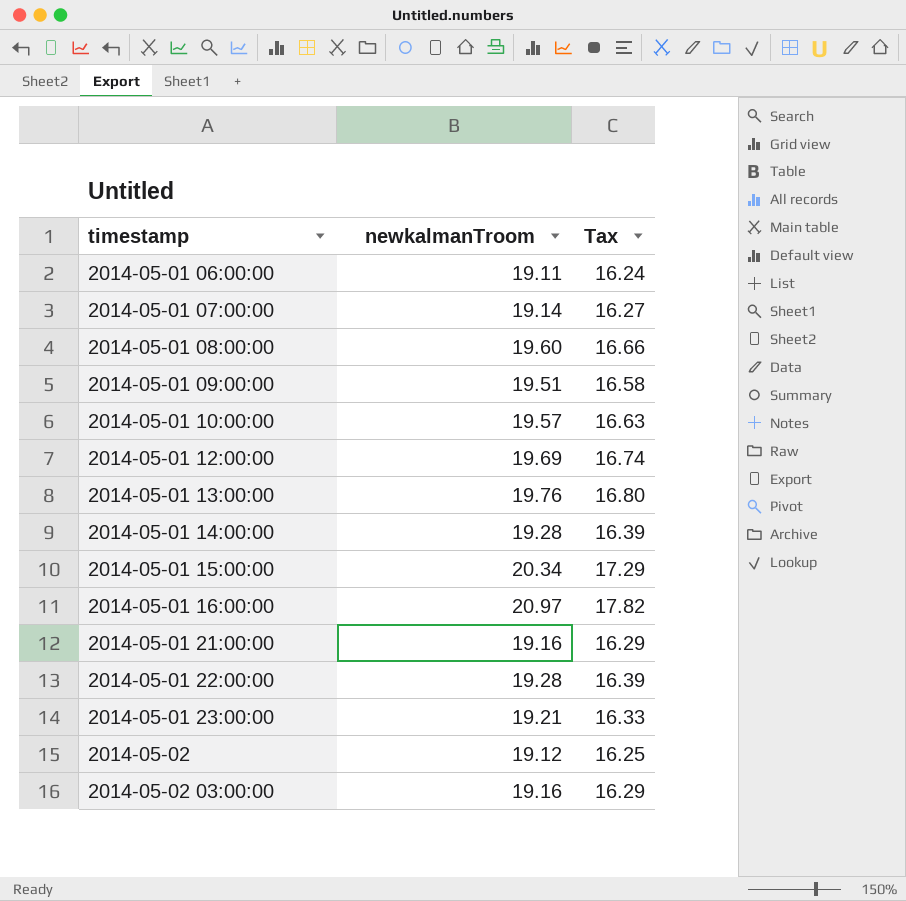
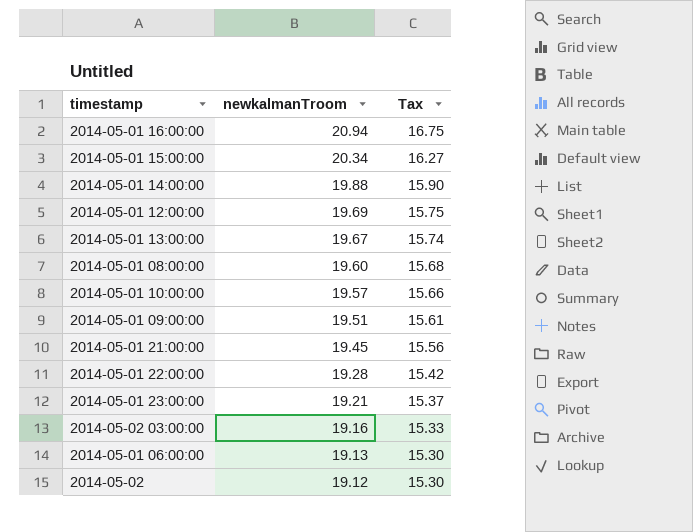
row order: timestamp ascending -> newkalmanTroom descending
column Tax | formula: [newkalmanTroom] * 0.85 -> [newkalmanTroom] * 0.8
row 2014-05-01 07:00:00: 19.14 | 16.27 -> none
2014-05-01 16:00:00 | newkalmanTroom: 20.97 -> 20.94
2014-05-01 14:00:00 | newkalmanTroom: 19.28 -> 19.88
2014-05-01 13:00:00 | newkalmanTroom: 19.76 -> 19.67
2014-05-01 21:00:00 | newkalmanTroom: 19.16 -> 19.45
2014-05-01 06:00:00 | newkalmanTroom: 19.11 -> 19.13

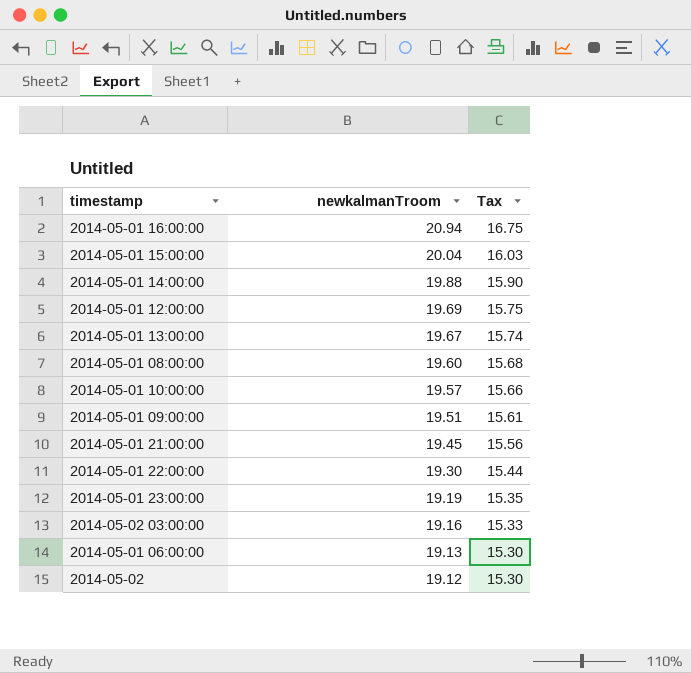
2014-05-01 15:00:00 | newkalmanTroom: 20.34 -> 20.04
2014-05-01 15:00:00 | Tax: 16.27 -> 16.03
2014-05-01 22:00:00 | newkalmanTroom: 19.28 -> 19.30
2014-05-01 22:00:00 | Tax: 15.42 -> 15.44
2014-05-01 23:00:00 | newkalmanTroom: 19.21 -> 19.19
2014-05-01 23:00:00 | Tax: 15.37 -> 15.35

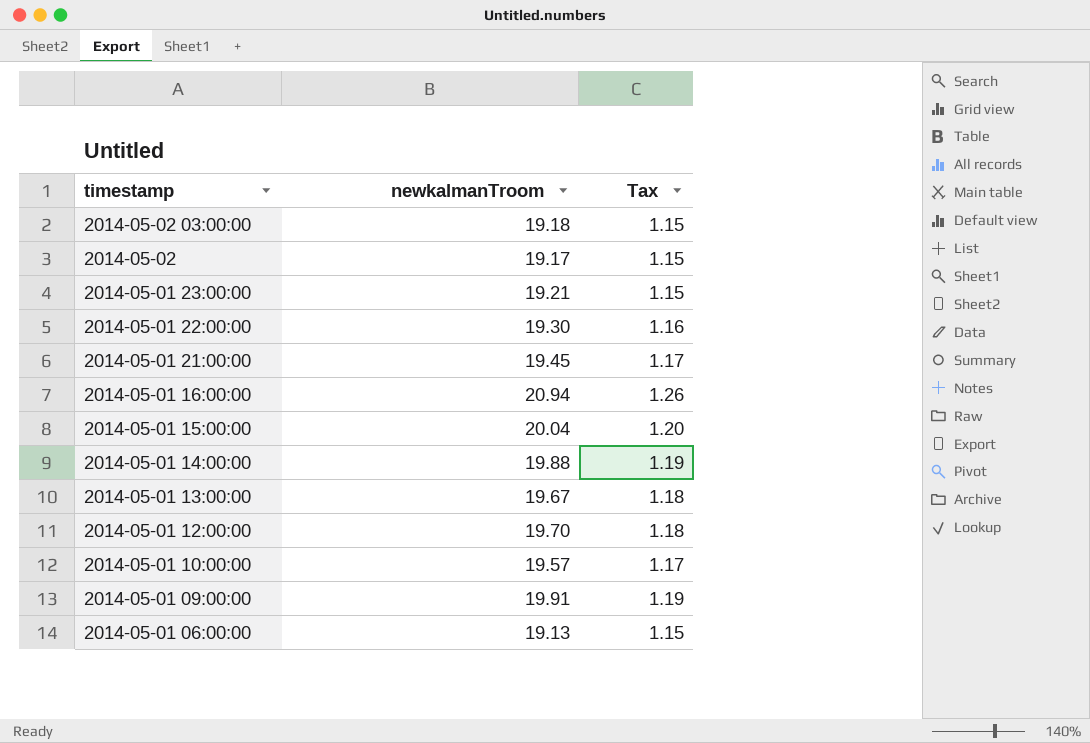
row order: newkalmanTroom descending -> timestamp descending
column Tax | formula: [newkalmanTroom] * 0.8 -> [newkalmanTroom] * 0.06
row 2014-05-01 08:00:00: 19.60 | 15.68 -> none
2014-05-02 03:00:00 | newkalmanTroom: 19.16 -> 19.18
2014-05-02 | newkalmanTroom: 19.12 -> 19.17
2014-05-01 23:00:00 | newkalmanTroom: 19.19 -> 19.21
2014-05-01 12:00:00 | newkalmanTroom: 19.69 -> 19.70
2014-05-01 09:00:00 | newkalmanTroom: 19.51 -> 19.91

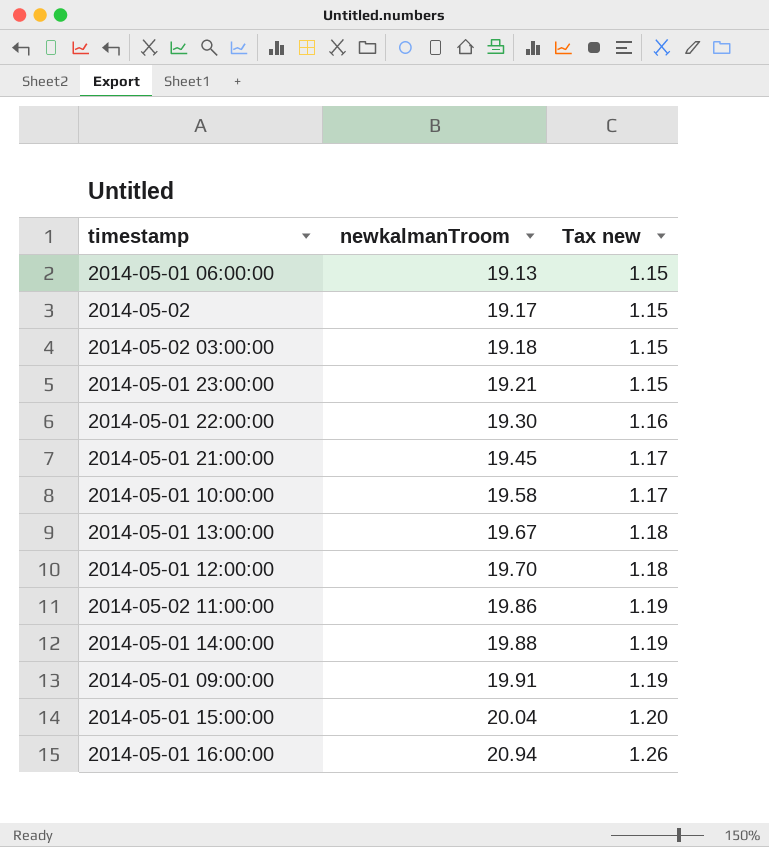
row order: timestamp descending -> newkalmanTroom ascending
column name: Tax -> Tax new
2014-05-01 10:00:00 | newkalmanTroom: 19.57 -> 19.58
row 2014-05-02 11:00:00: none -> 19.86 | 1.19

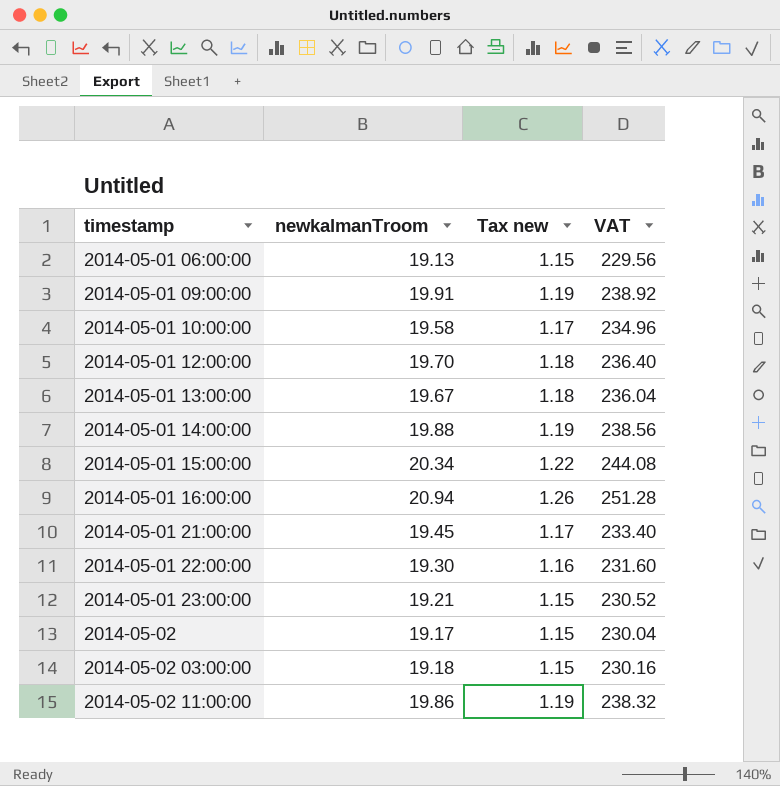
row order: newkalmanTroom ascending -> timestamp ascending
column VAT | formula: none -> [newkalmanTroom] * 12
2014-05-01 15:00:00 | newkalmanTroom: 20.04 -> 20.34
2014-05-01 15:00:00 | Tax new: 1.20 -> 1.22

